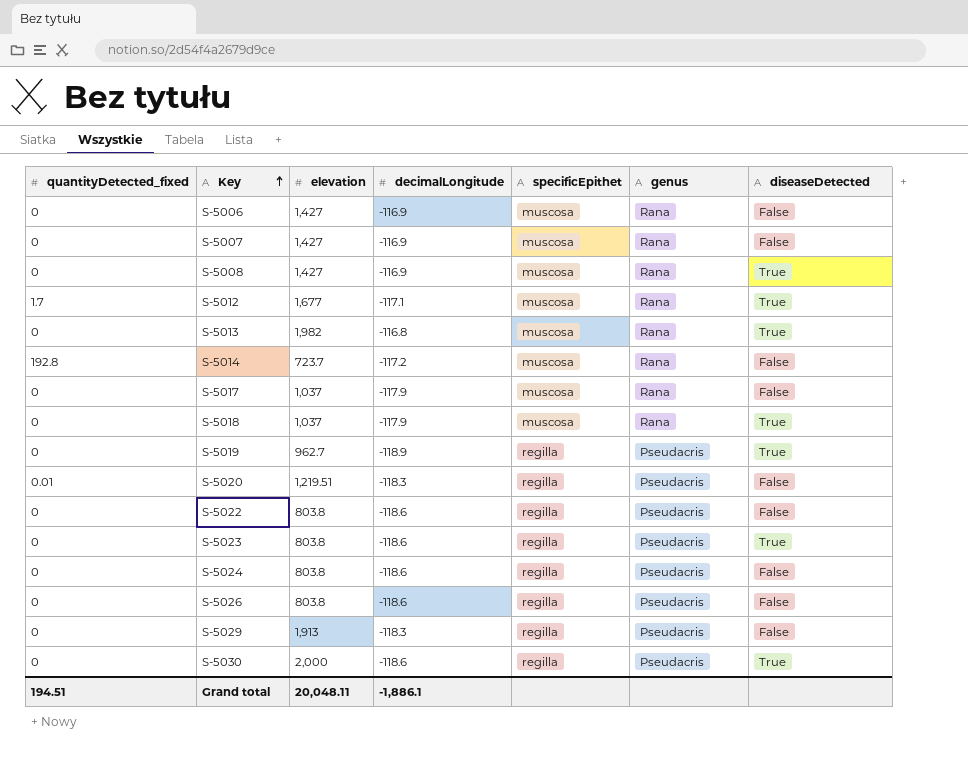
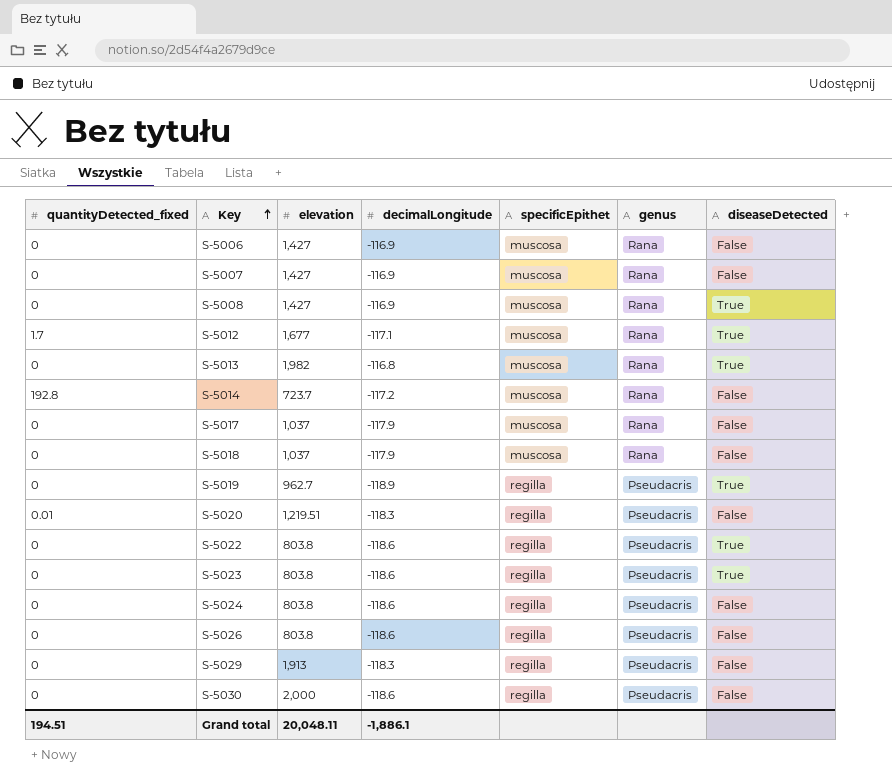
S-5018 | diseaseDetected: True -> False
S-5022 | diseaseDetected: False -> True
S-5030 | diseaseDetected: True -> False

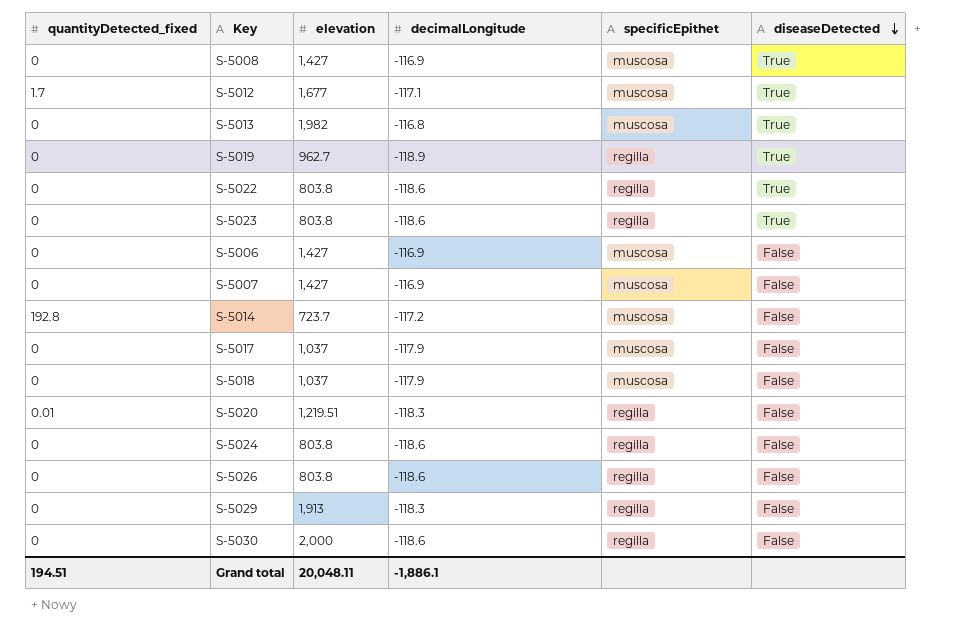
row order: Key ascending -> diseaseDetected descending
column genus | position: 6 -> none

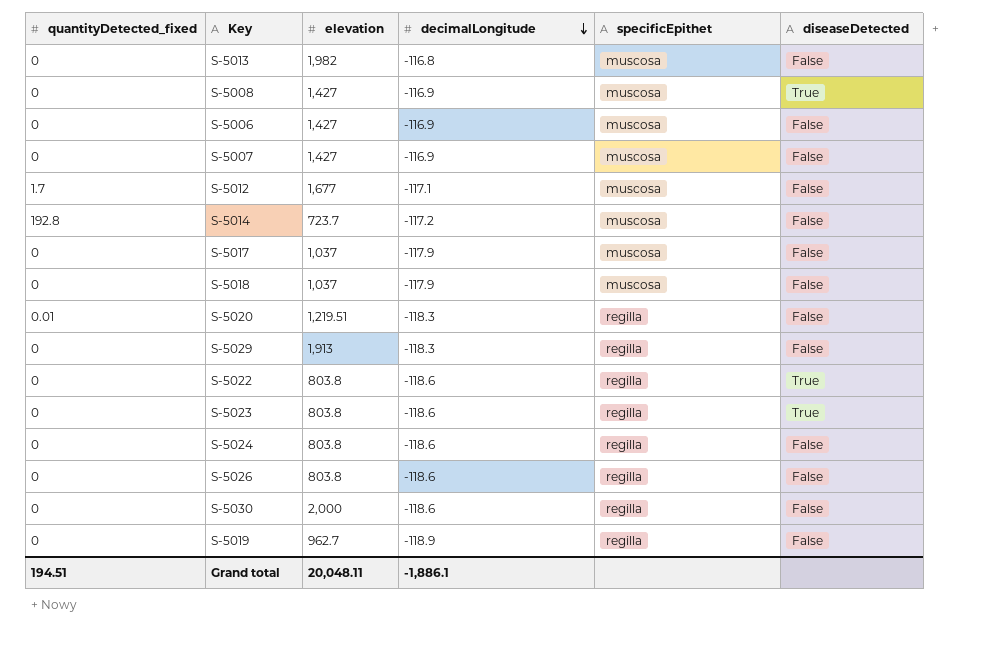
row order: diseaseDetected descending -> decimalLongitude descending
S-5013 | diseaseDetected: True -> False
S-5012 | diseaseDetected: True -> False
S-5019 | diseaseDetected: True -> False

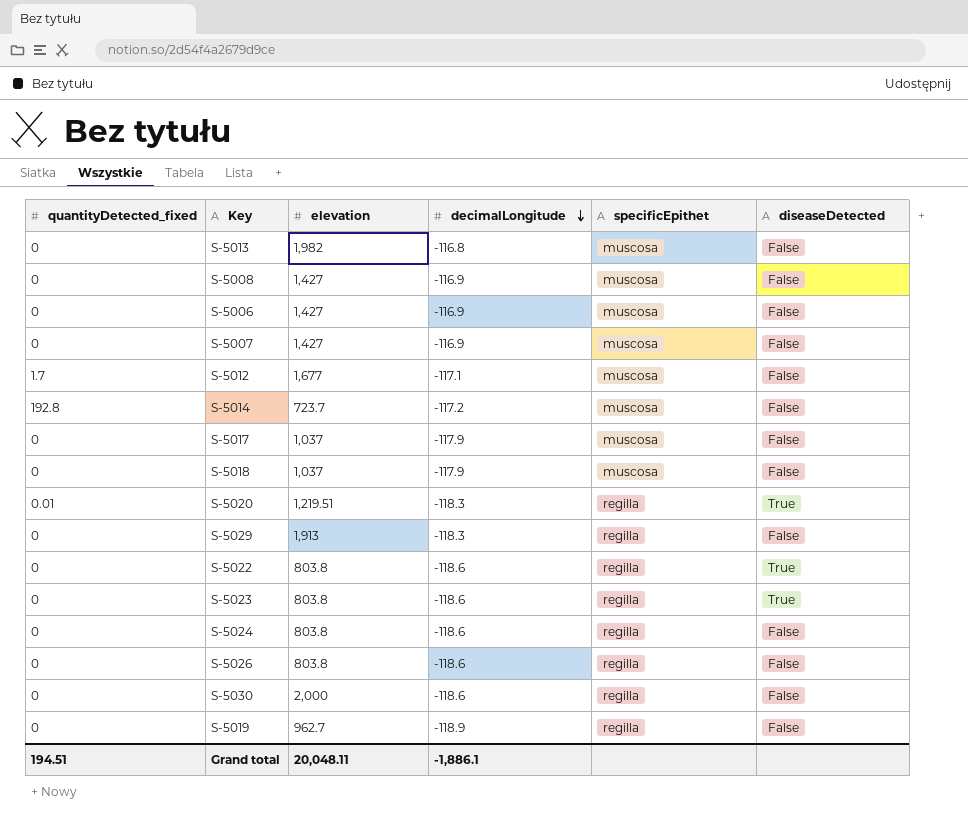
S-5008 | diseaseDetected: True -> False
S-5020 | diseaseDetected: False -> True

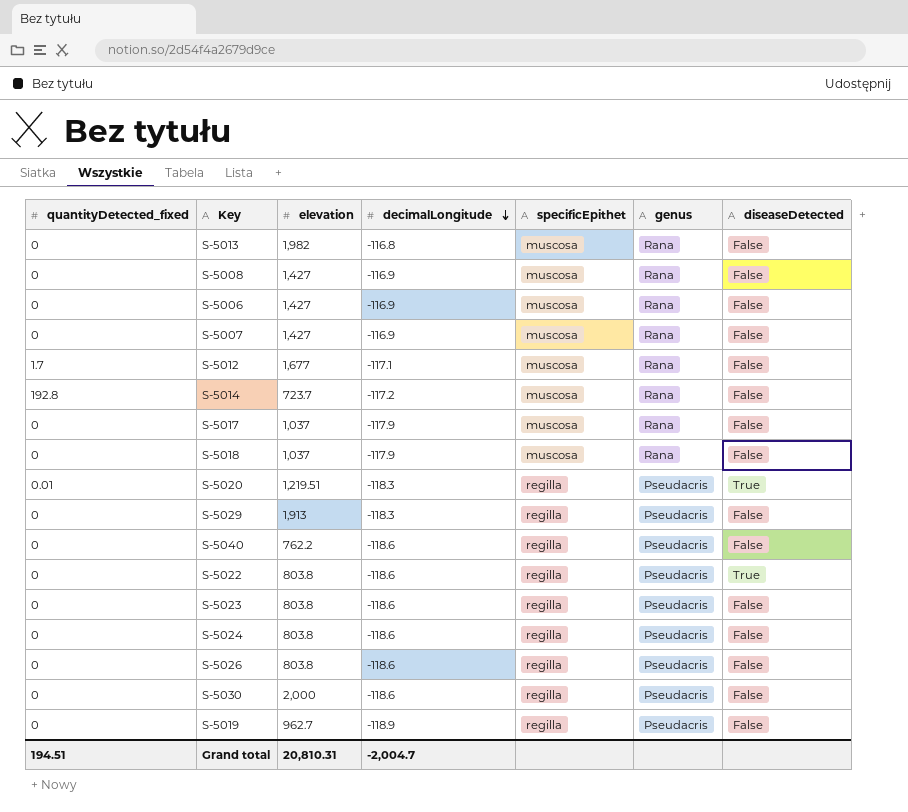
column genus | position: none -> 6
row S-5040: none -> 0 | 762.2 | -118.6 | regilla | Pseudacris | False
S-5023 | diseaseDetected: True -> False
Grand total | elevation: 20,048.11 -> 20,810.31
Grand total | decimalLongitude: -1,886.1 -> -2,004.7

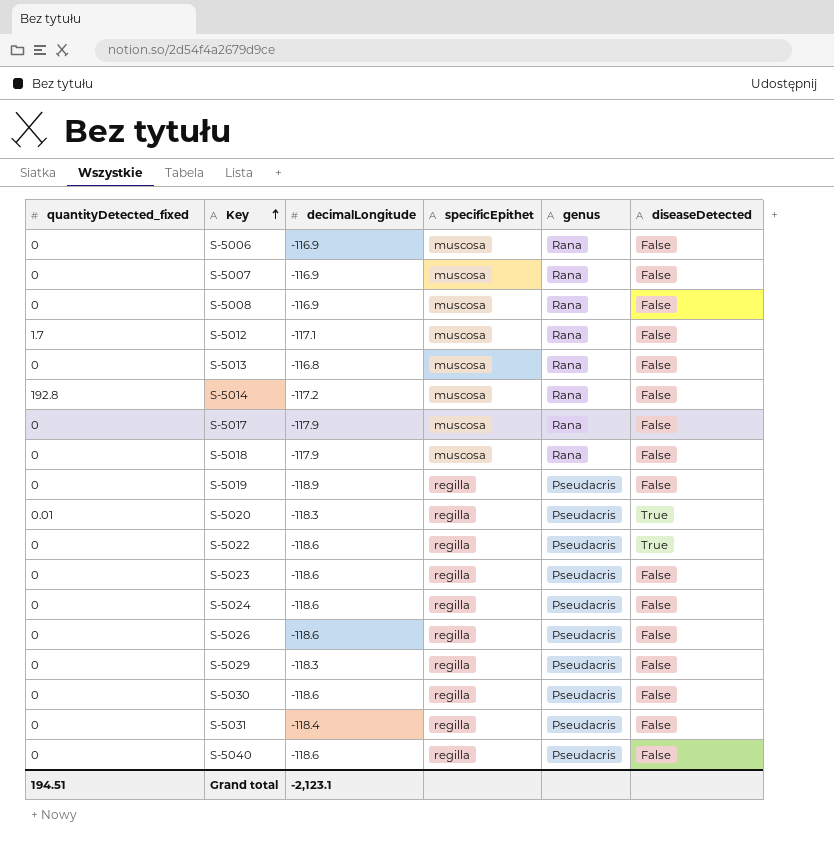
row order: decimalLongitude descending -> Key ascending
column elevation | position: 3 -> none
row S-5031: none -> 0 | -118.4 | regilla | Pseudacris | False
Grand total | decimalLongitude: -2,004.7 -> -2,123.1

